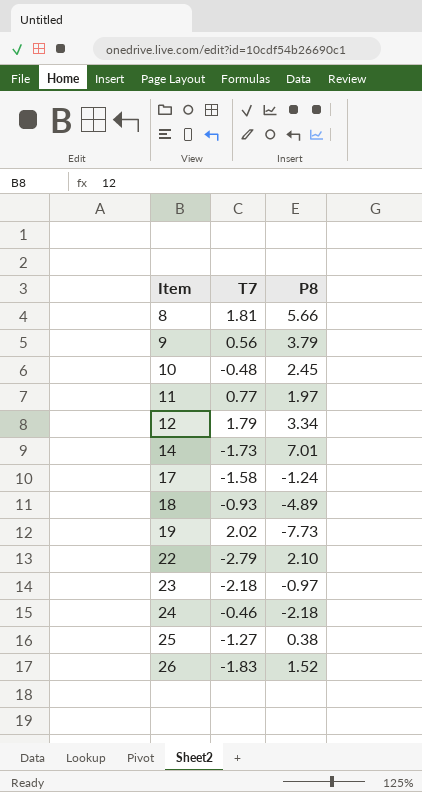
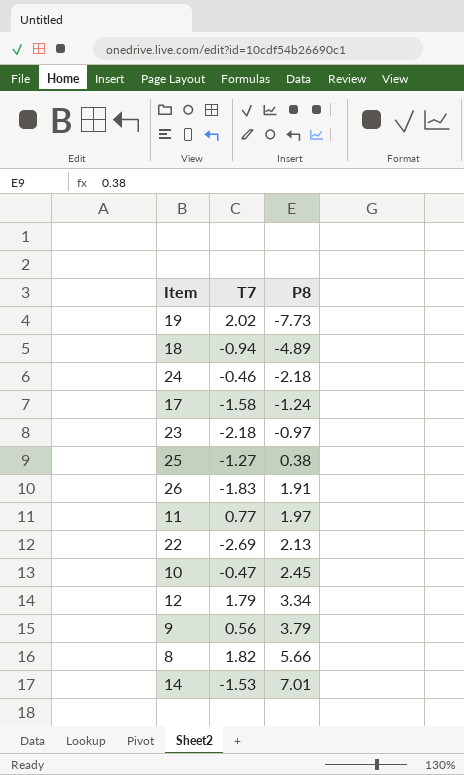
row order: Item ascending -> P8 ascending
18 | T7: -0.93 -> -0.94
26 | P8: 1.52 -> 1.91
22 | T7: -2.79 -> -2.69
22 | P8: 2.10 -> 2.13
10 | T7: -0.48 -> -0.47
8 | T7: 1.81 -> 1.82
14 | T7: -1.73 -> -1.53

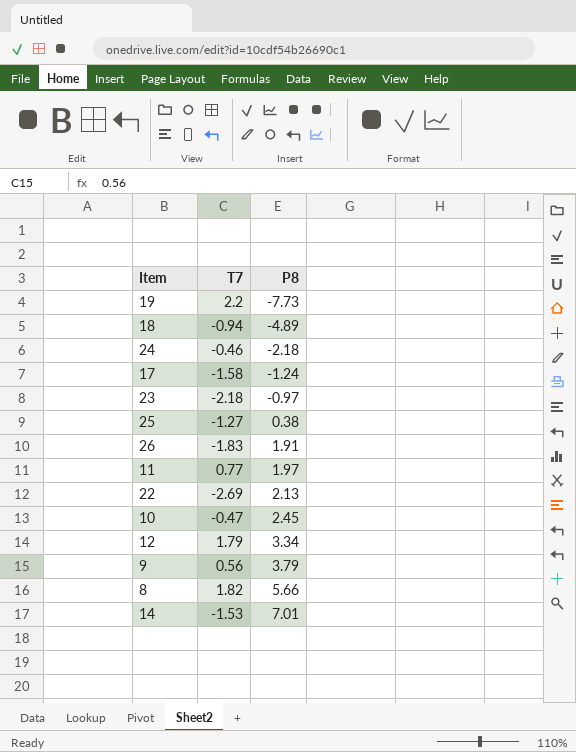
19 | T7: 2.02 -> 2.2

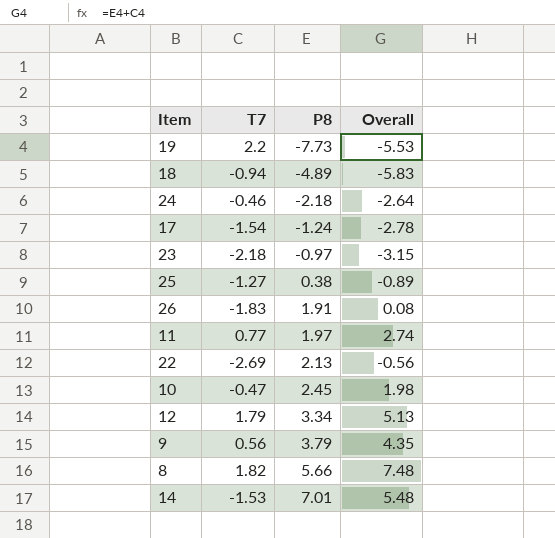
column Overall | formula: none -> [T7] + [P8]
17 | T7: -1.58 -> -1.54

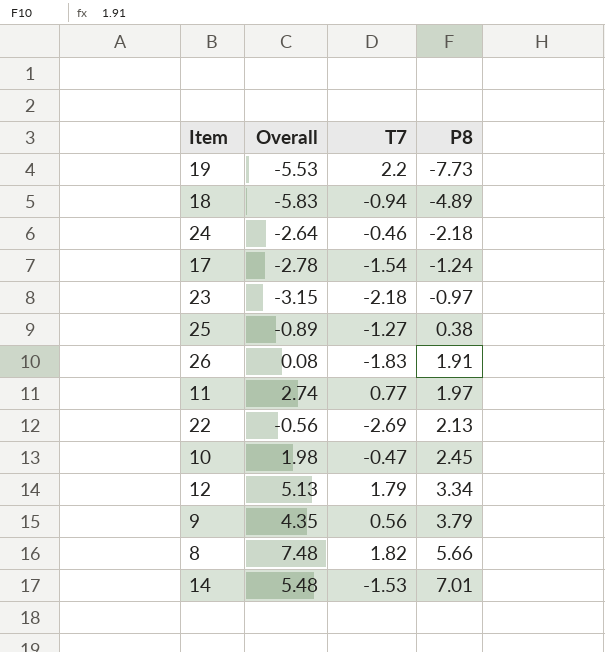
column Overall | position: 4 -> 2

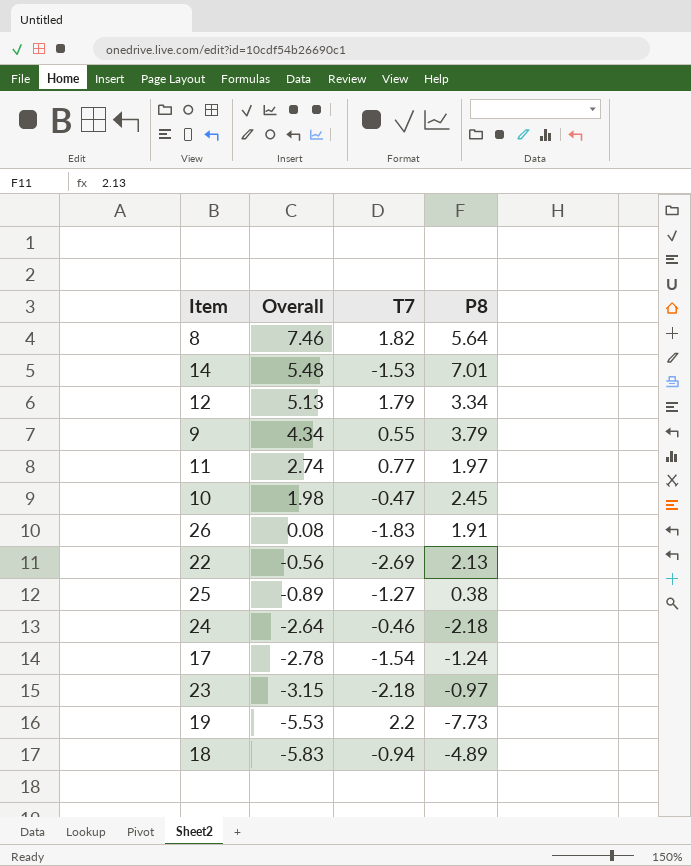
row order: P8 ascending -> Overall descending
8 | Overall: 7.48 -> 7.46
8 | P8: 5.66 -> 5.64
9 | Overall: 4.35 -> 4.34
9 | T7: 0.56 -> 0.55

